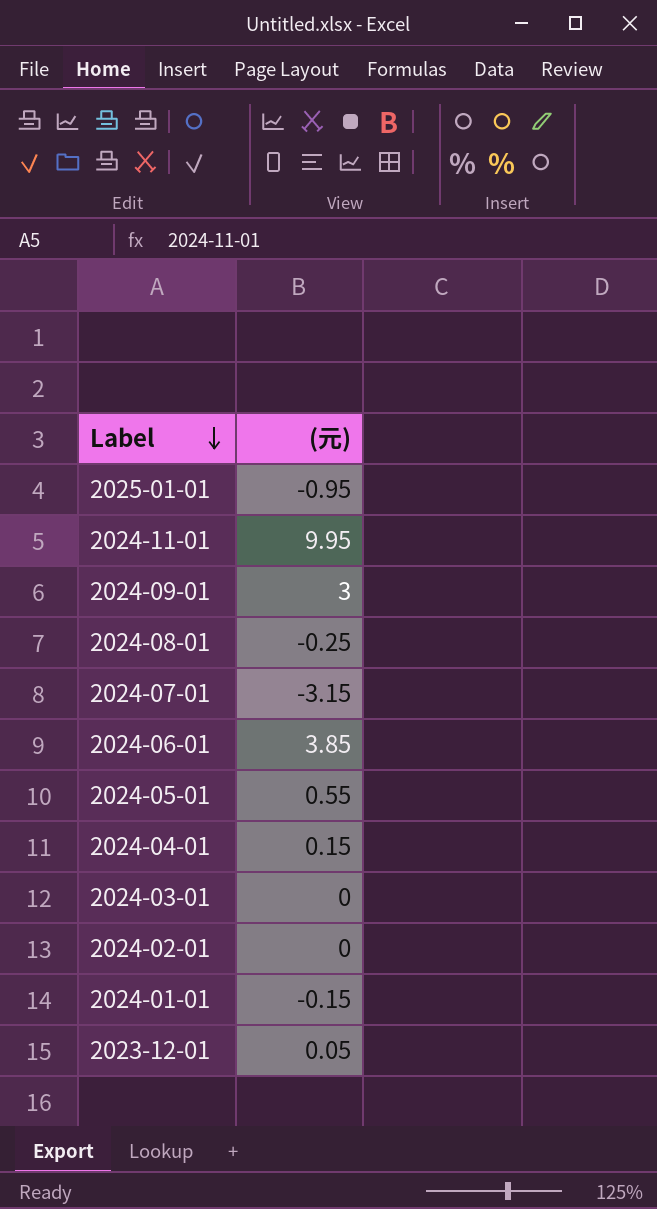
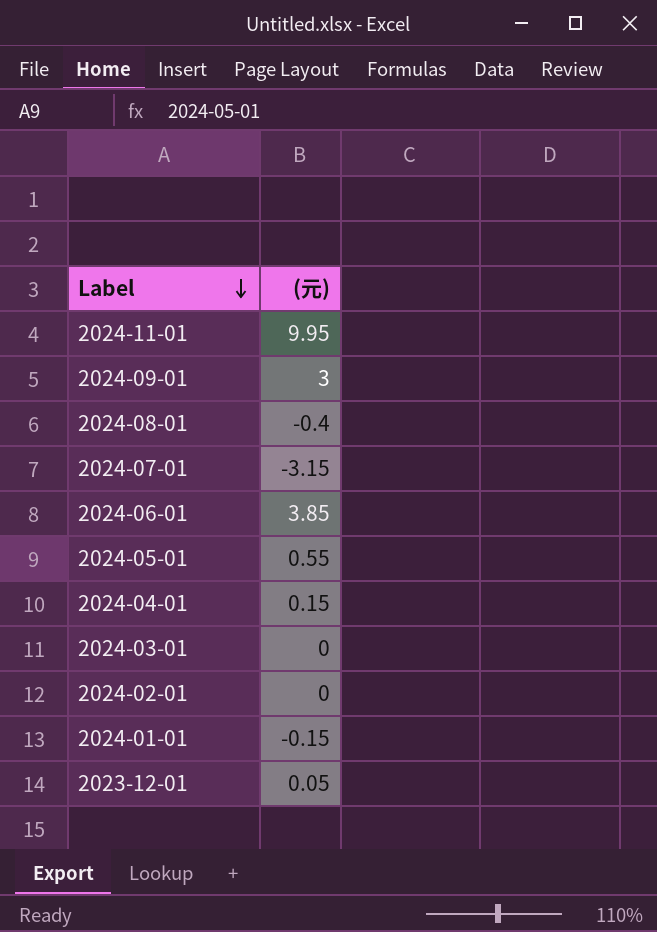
row 2025-01-01: -0.95 -> none
2024-08-01 | (元): -0.25 -> -0.4

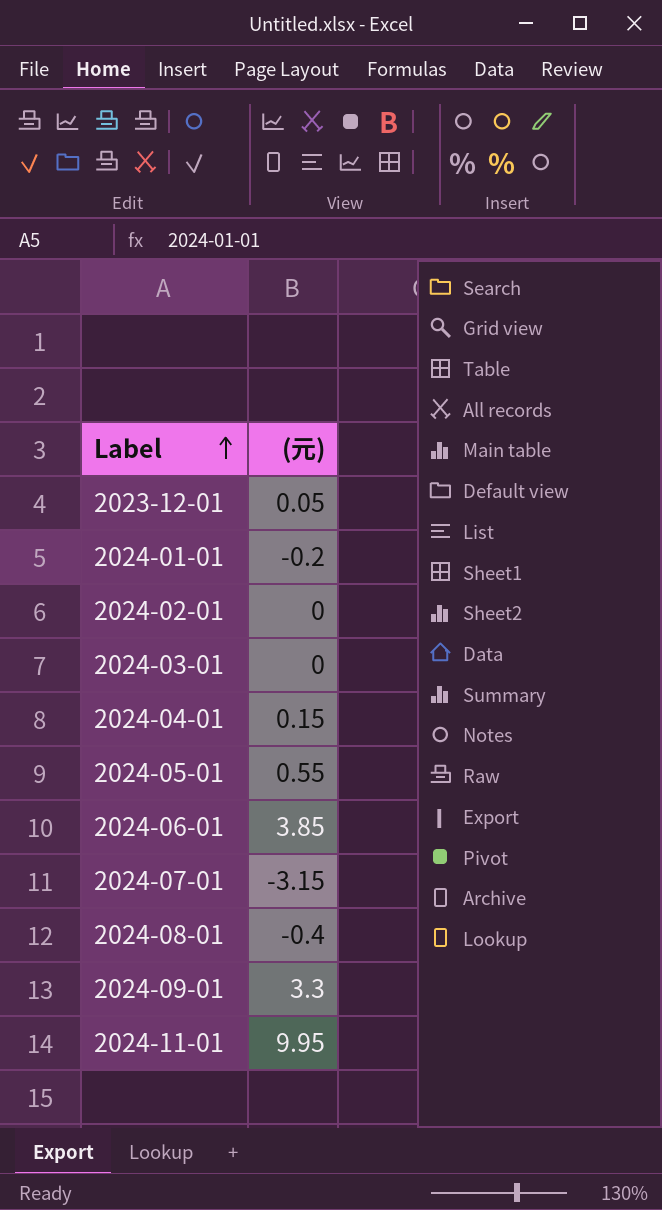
row order: Label descending -> Label ascending
2024-01-01 | (元): -0.15 -> -0.2
2024-09-01 | (元): 3 -> 3.3

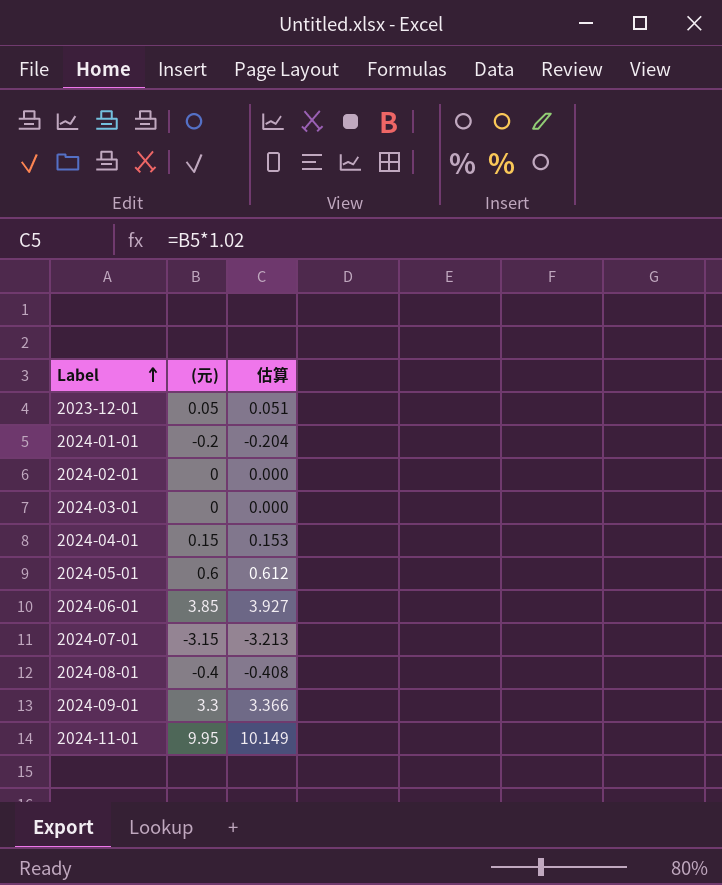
column 估算 | formula: none -> [(元)] * 1.02
2024-05-01 | (元): 0.55 -> 0.6

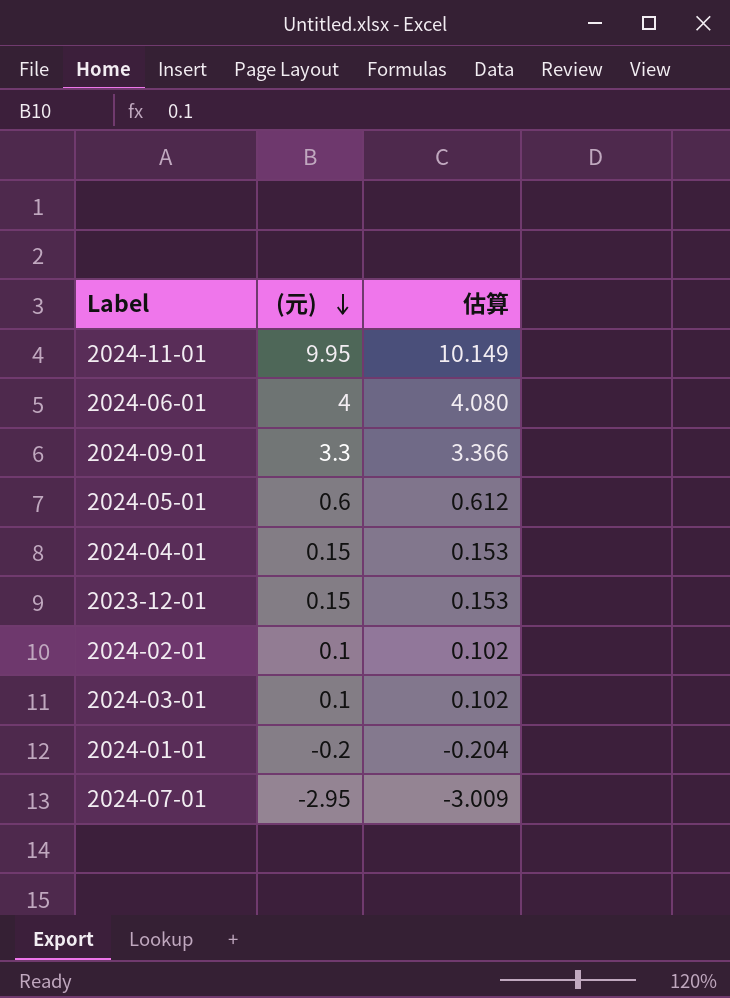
row order: Label ascending -> (元) descending
row 2024-08-01: -0.4 | -0.408 -> none
2024-06-01 | (元): 3.85 -> 4
2024-06-01 | 估算: 3.927 -> 4.080
2023-12-01 | (元): 0.05 -> 0.15
2023-12-01 | 估算: 0.051 -> 0.153
2024-02-01 | (元): 0 -> 0.1
2024-02-01 | 估算: 0.000 -> 0.102
2024-03-01 | (元): 0 -> 0.1
2024-03-01 | 估算: 0.000 -> 0.102
2024-07-01 | (元): -3.15 -> -2.95
2024-07-01 | 估算: -3.213 -> -3.009

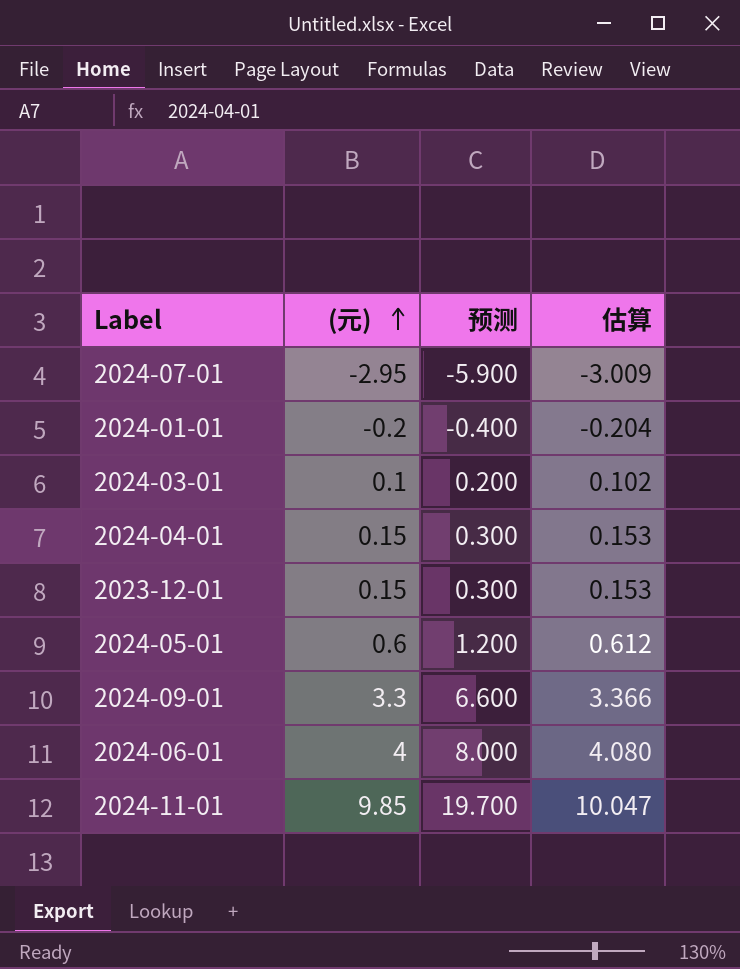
row order: (元) descending -> (元) ascending
column 预测 | formula: none -> [(元)] * 2
row 2024-02-01: 0.1 | 0.102 -> none
2024-11-01 | (元): 9.95 -> 9.85
2024-11-01 | 估算: 10.149 -> 10.047

